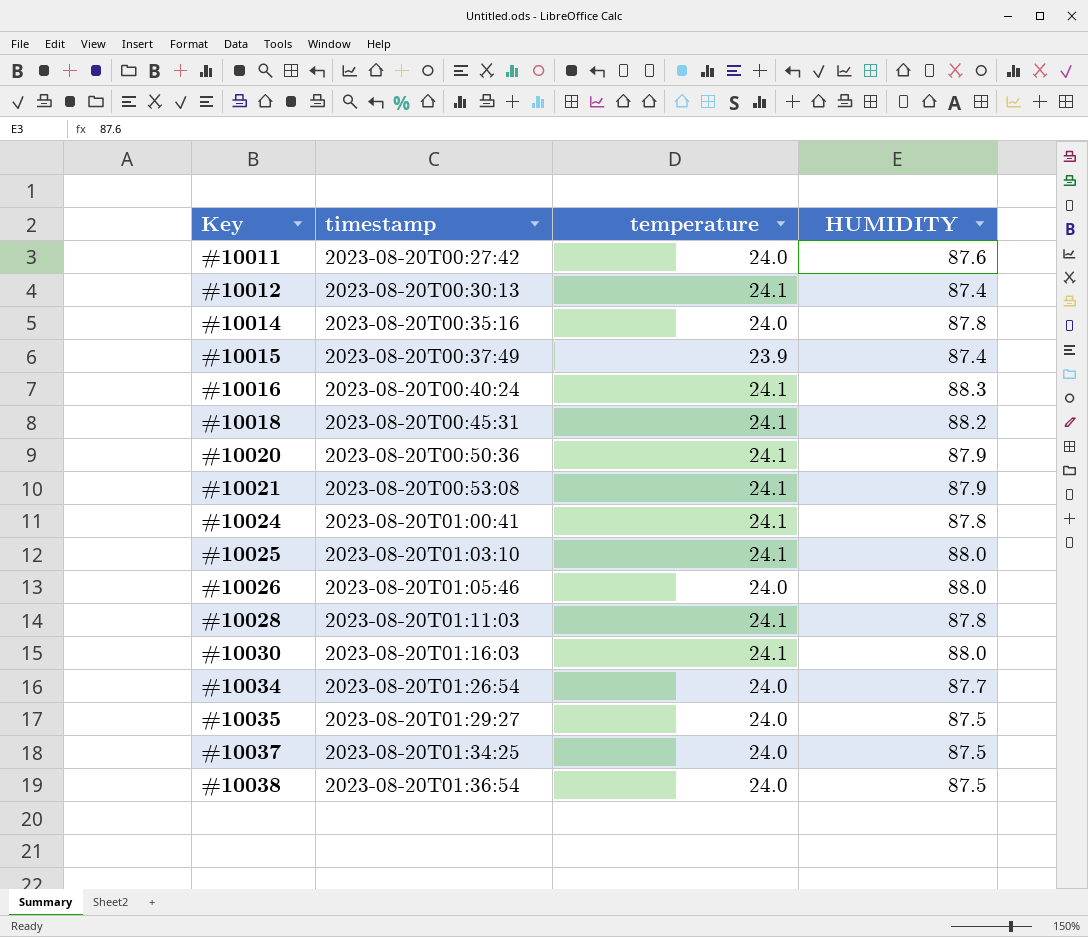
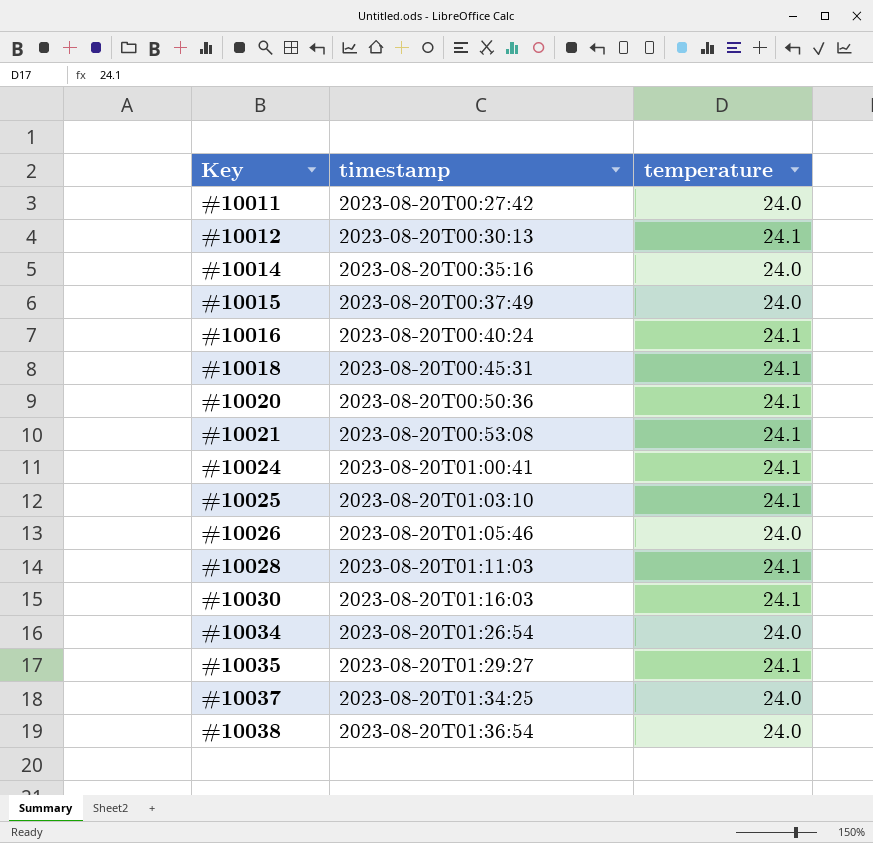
column HUMIDITY | position: 4 -> none
#10015 | temperature: 23.9 -> 24.0
#10035 | temperature: 24.0 -> 24.1

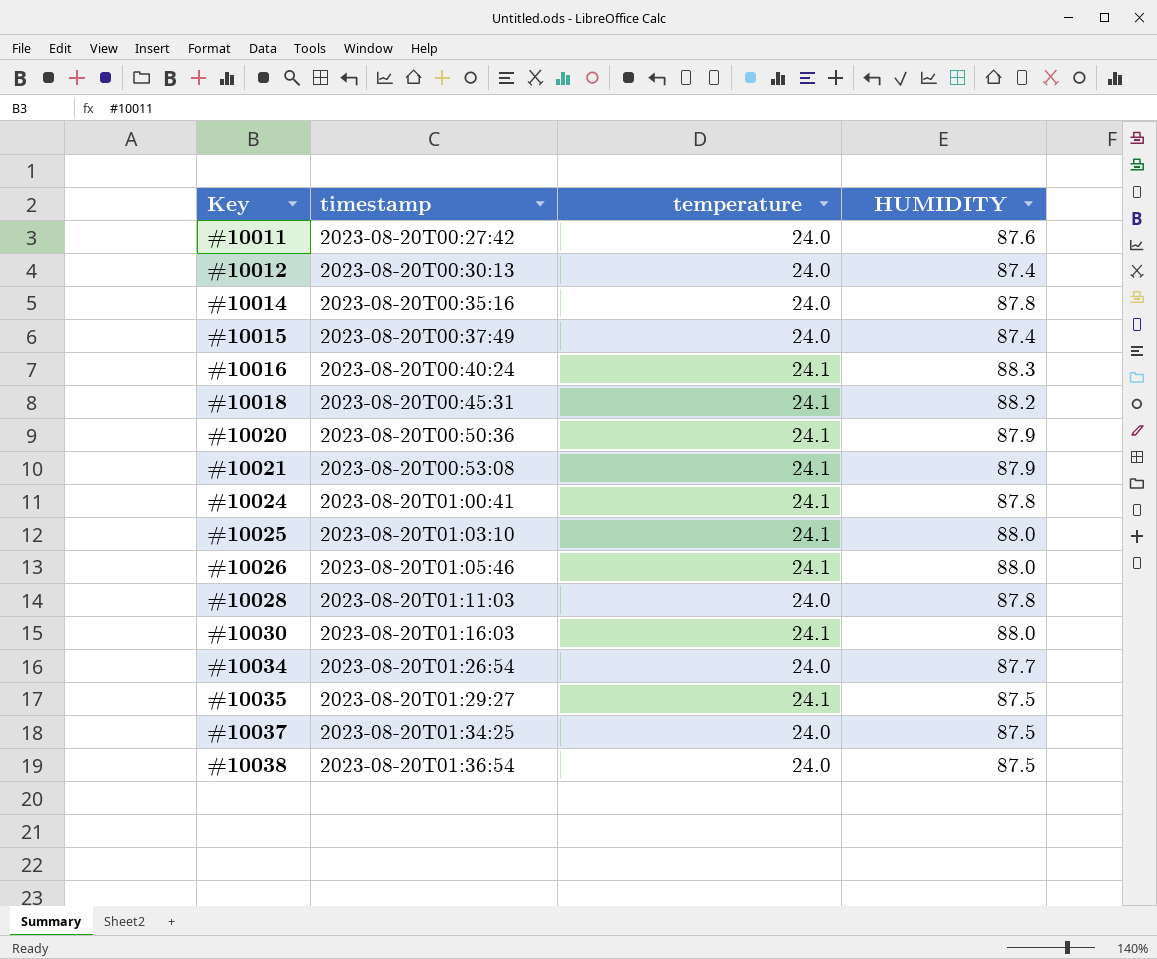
column HUMIDITY | position: none -> 4
#10012 | temperature: 24.1 -> 24.0
#10026 | temperature: 24.0 -> 24.1
#10028 | temperature: 24.1 -> 24.0

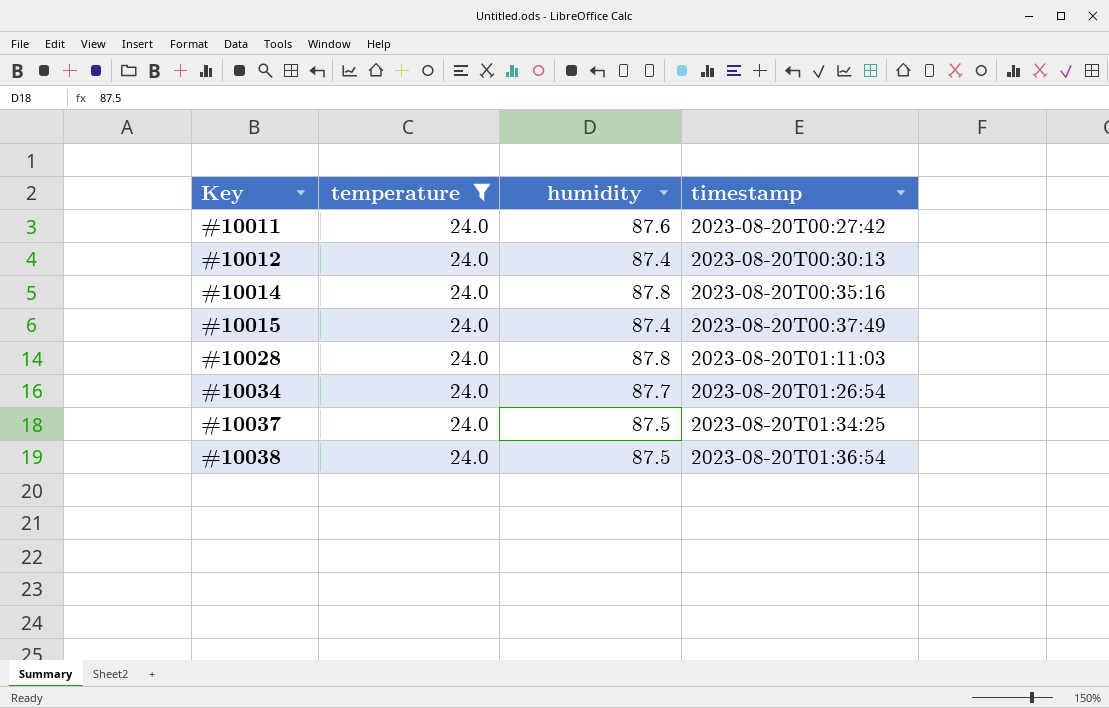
filter: none -> temperature = 24.0
column name: HUMIDITY -> humidity
column timestamp | position: 2 -> 4

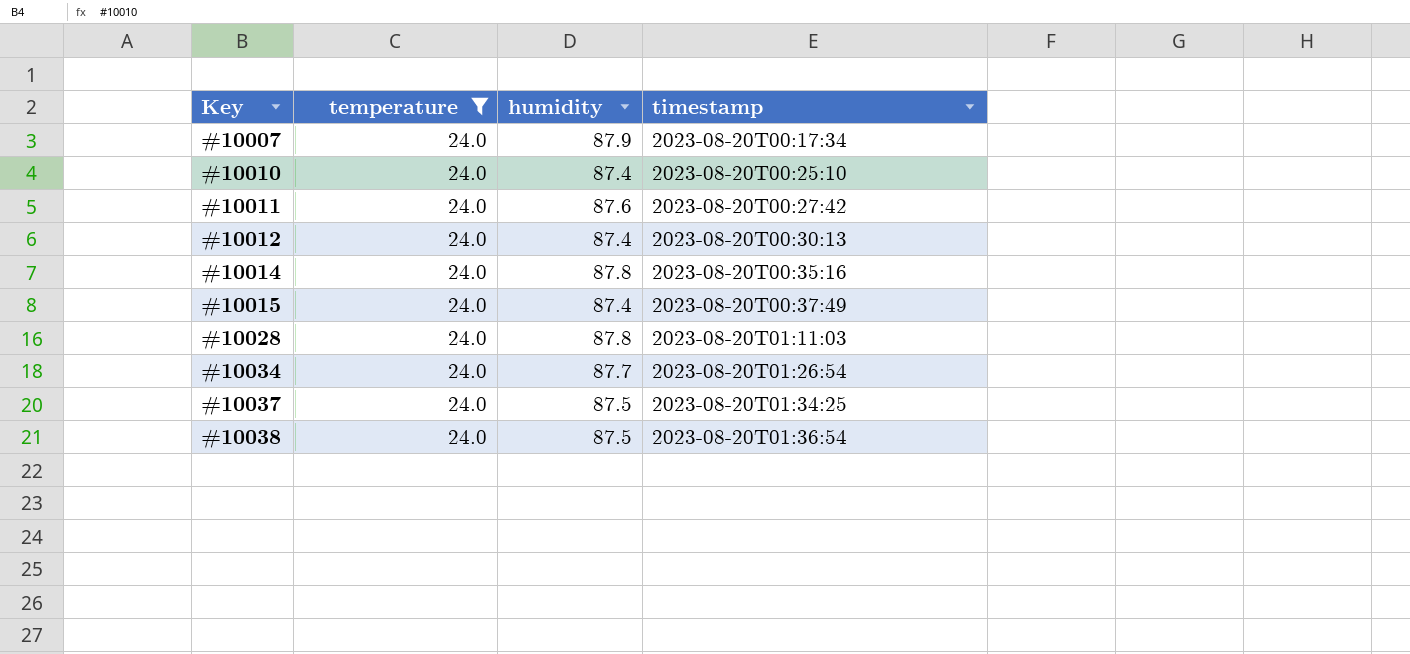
row #10007: none -> 24.0 | 87.9 | 2023-08-20T00:17:34
row #10010: none -> 24.0 | 87.4 | 2023-08-20T00:25:10

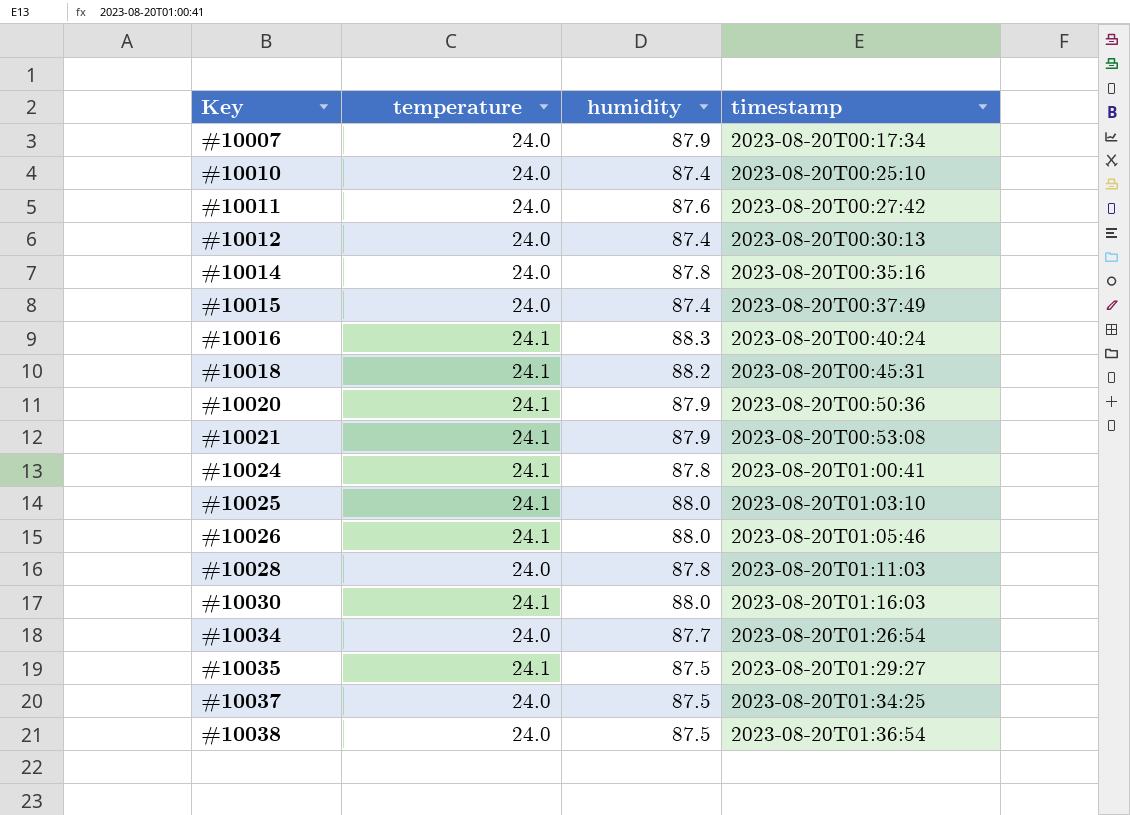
filter: temperature = 24.0 -> none

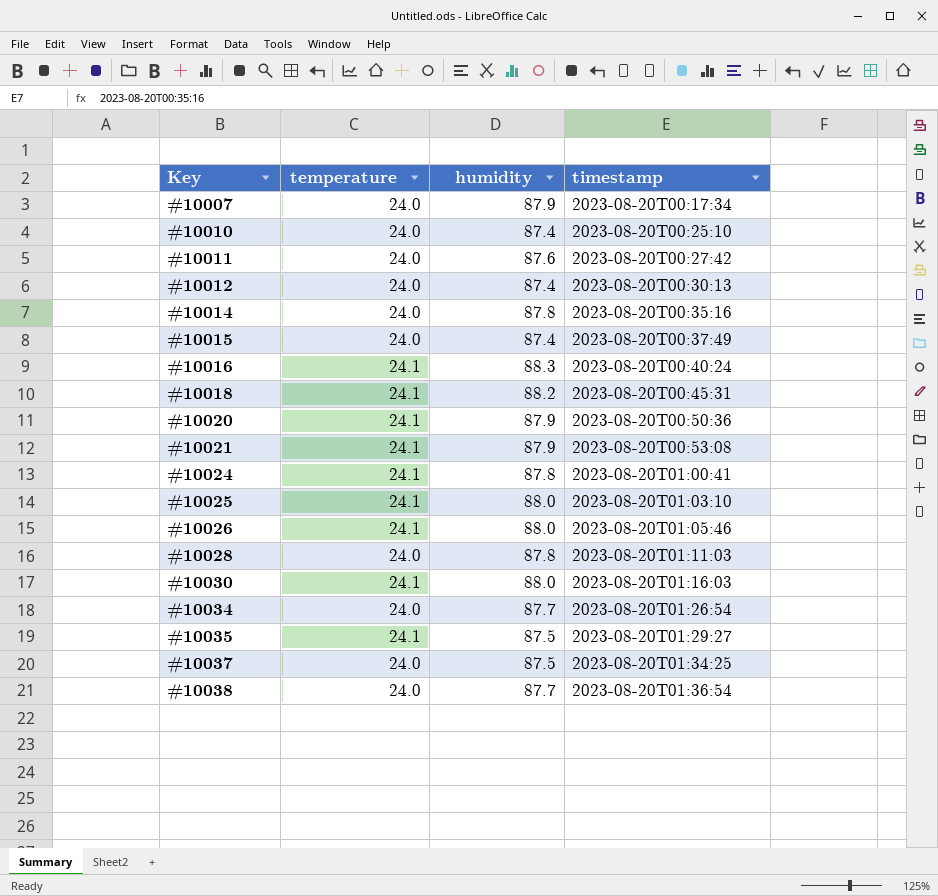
#10038 | humidity: 87.5 -> 87.7

